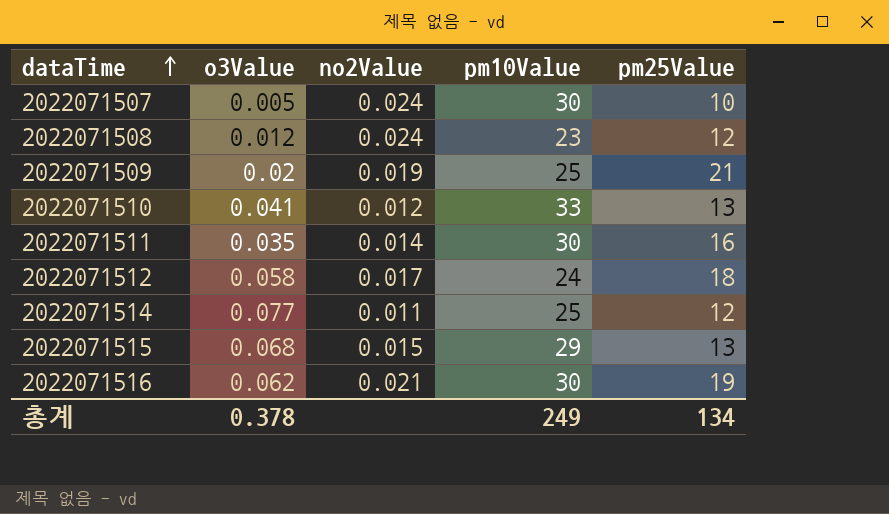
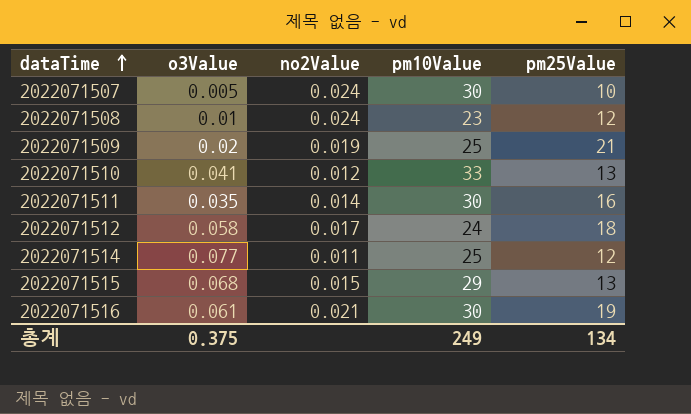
2022071508 | o3Value: 0.012 -> 0.01
2022071516 | o3Value: 0.062 -> 0.061
총계 | o3Value: 0.378 -> 0.375

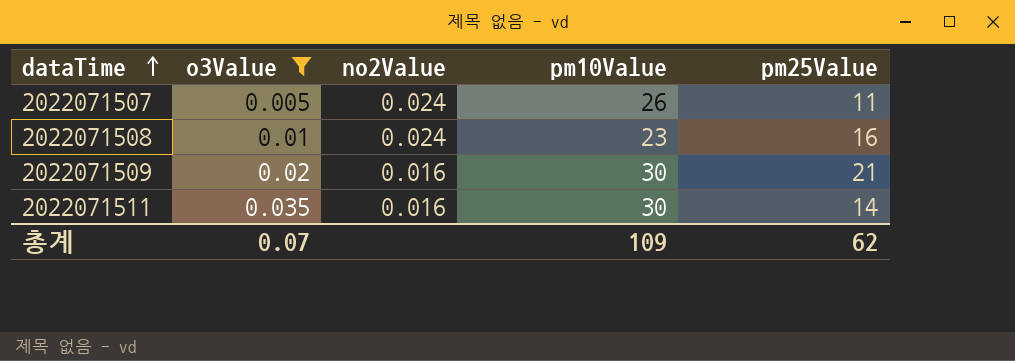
filter: none -> o3Value <= 0.035
2022071507 | pm10Value: 30 -> 26
2022071507 | pm25Value: 10 -> 11
2022071508 | pm25Value: 12 -> 16
2022071509 | no2Value: 0.019 -> 0.016
2022071509 | pm10Value: 25 -> 30
2022071511 | no2Value: 0.014 -> 0.016
2022071511 | pm25Value: 16 -> 14
총계 | o3Value: 0.375 -> 0.07
총계 | pm10Value: 249 -> 109
총계 | pm25Value: 134 -> 62

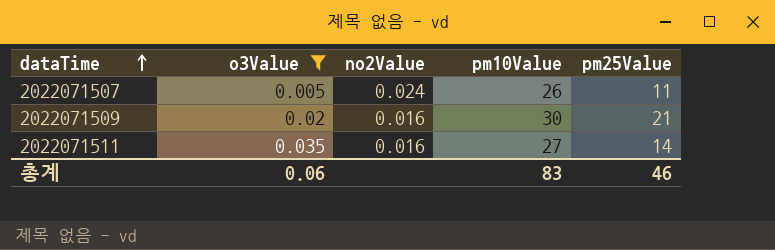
row 2022071508: 0.01 | 0.024 | 23 | 16 -> none
2022071511 | pm10Value: 30 -> 27
총계 | o3Value: 0.07 -> 0.06
총계 | pm10Value: 109 -> 83
총계 | pm25Value: 62 -> 46

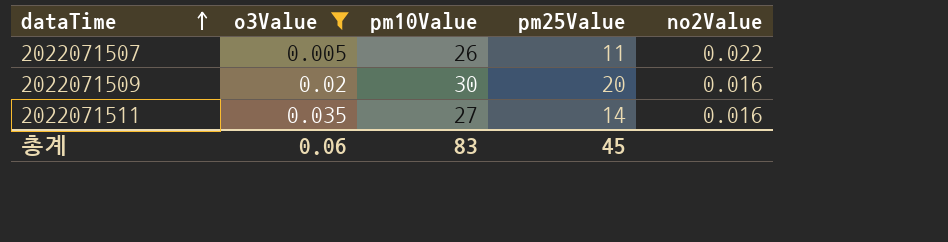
column no2Value | position: 3 -> 5
2022071507 | no2Value: 0.024 -> 0.022
2022071509 | pm25Value: 21 -> 20
총계 | pm25Value: 46 -> 45

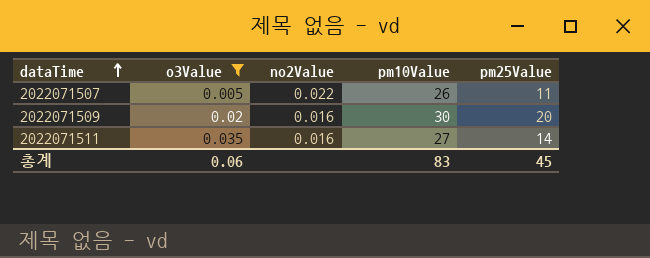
column no2Value | position: 5 -> 3

